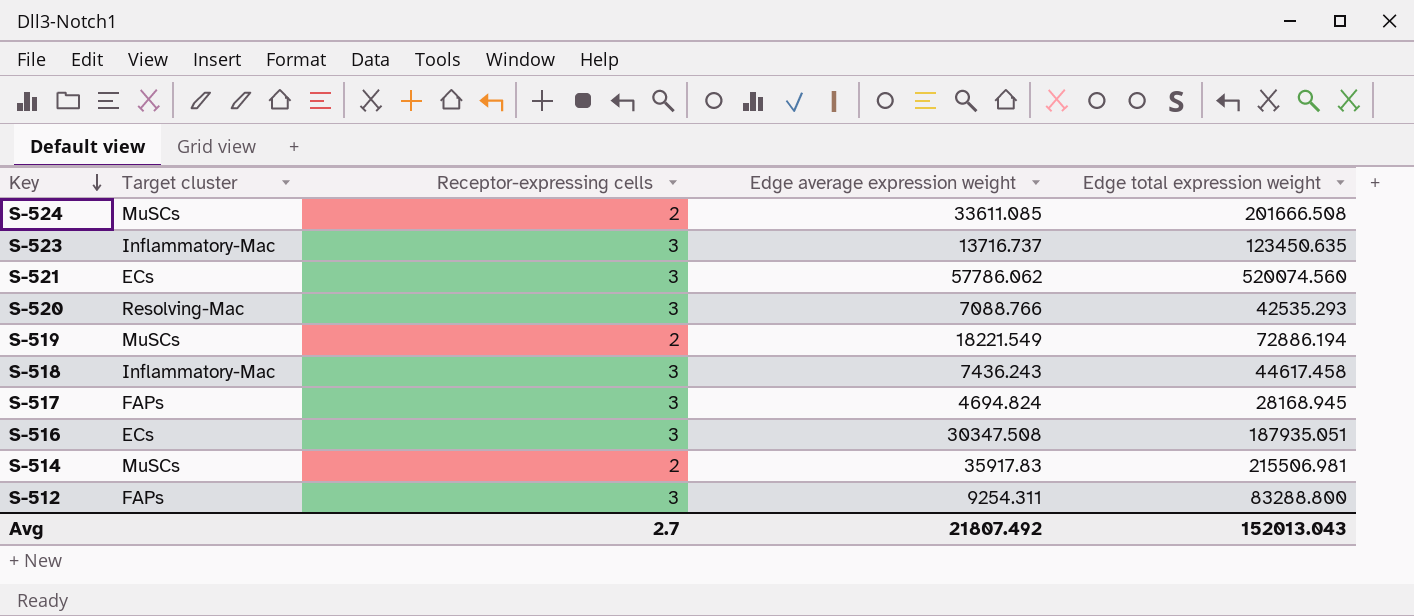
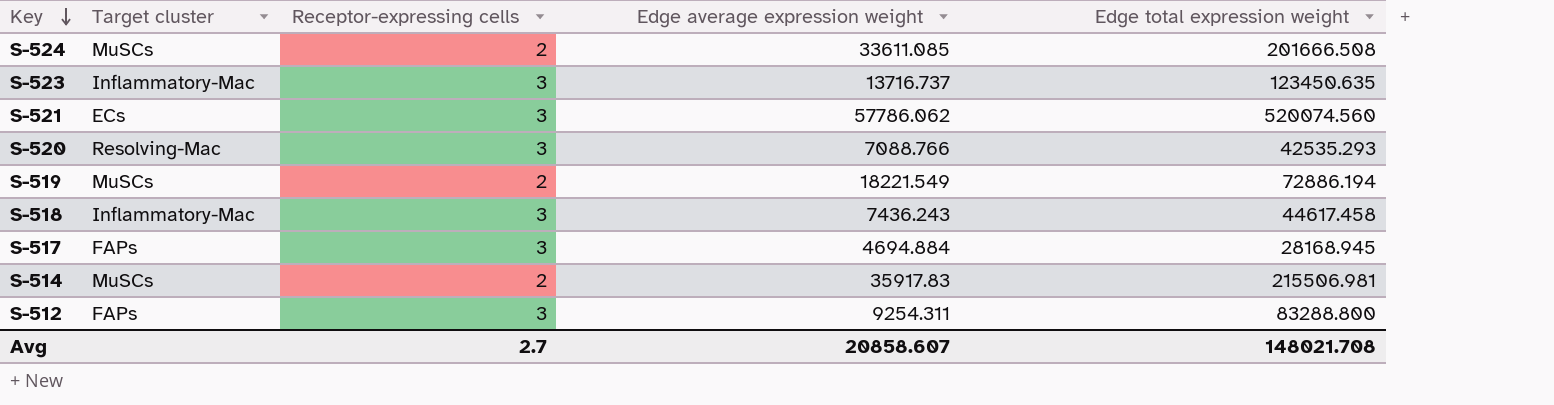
row S-516: ECs | 3 | 30347.508 | 187935.051 -> none
S-517 | Edge average expression weight: 4694.824 -> 4694.884
Avg | Edge average expression weight: 21807.492 -> 20858.607
Avg | Edge total expression weight: 152013.043 -> 148021.708

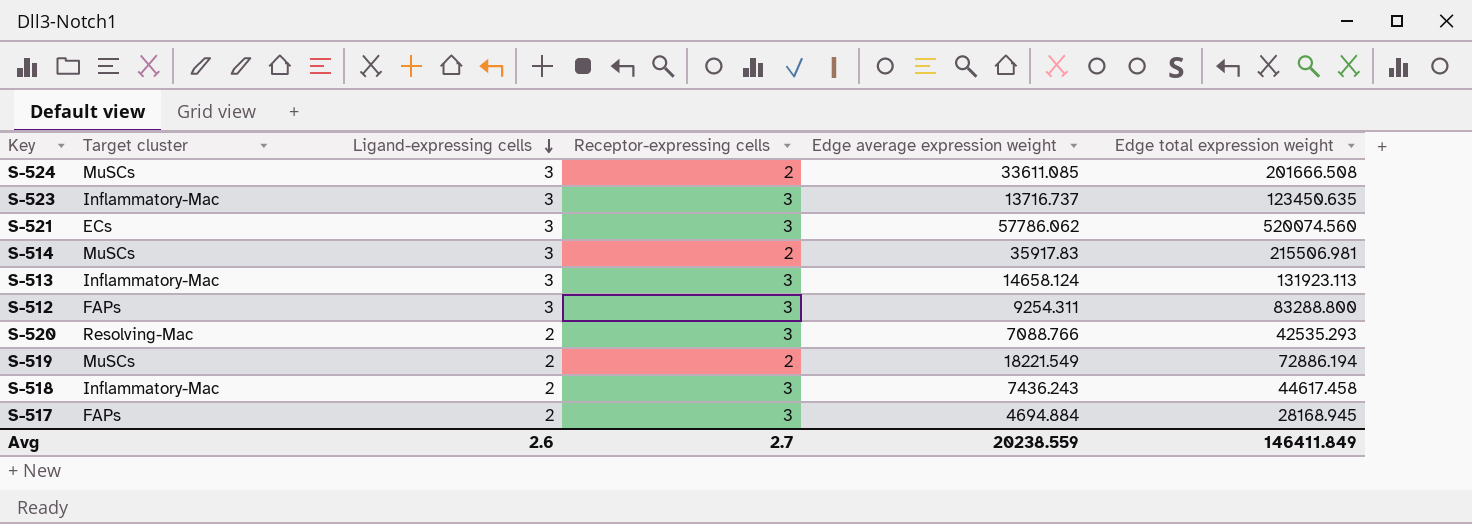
row order: Key descending -> Ligand-expressing cells descending
column Ligand-expressing cells | position: none -> 3
row S-513: none -> Inflammatory-Mac | 3 | 3 | 14658.124 | 131923.113
Avg | Edge average expression weight: 20858.607 -> 20238.559
Avg | Edge total expression weight: 148021.708 -> 146411.849

